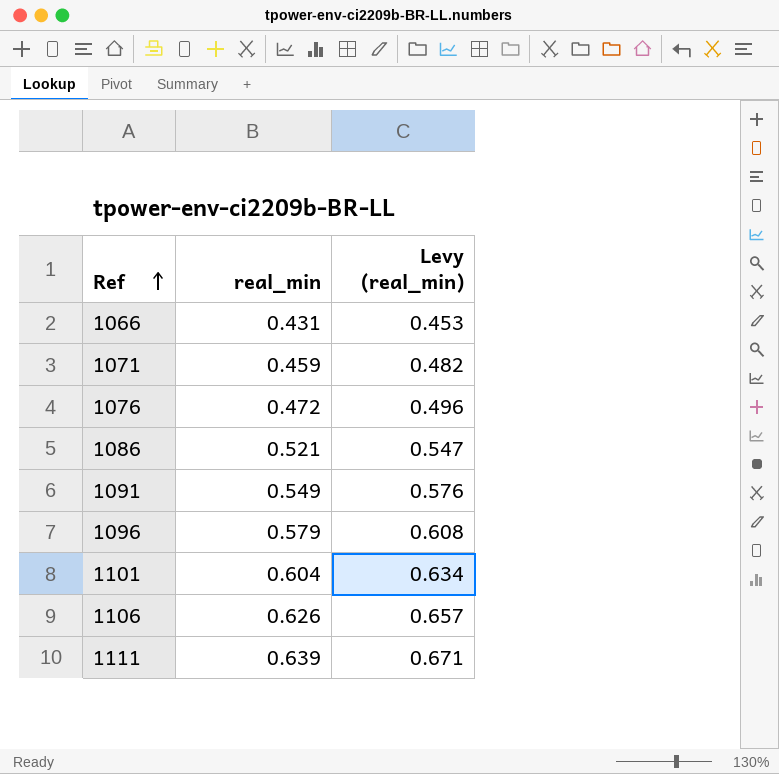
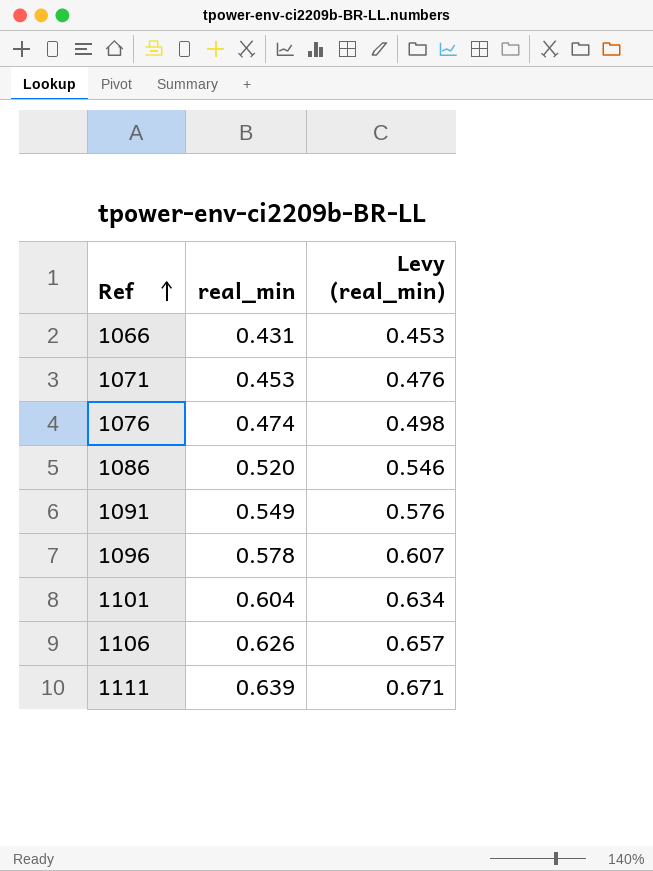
1071 | real_min: 0.459 -> 0.453
1071 | Levy (real_min): 0.482 -> 0.476
1076 | real_min: 0.472 -> 0.474
1076 | Levy (real_min): 0.496 -> 0.498
1086 | real_min: 0.521 -> 0.520
1086 | Levy (real_min): 0.547 -> 0.546
1096 | real_min: 0.579 -> 0.578
1096 | Levy (real_min): 0.608 -> 0.607

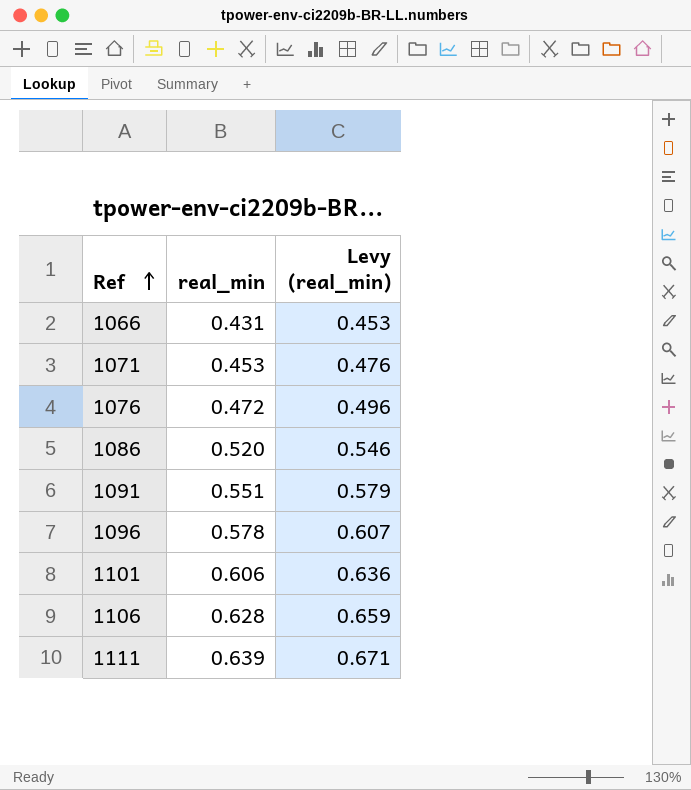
1076 | real_min: 0.474 -> 0.472
1076 | Levy (real_min): 0.498 -> 0.496
1091 | real_min: 0.549 -> 0.551
1091 | Levy (real_min): 0.576 -> 0.579
1101 | real_min: 0.604 -> 0.606
1101 | Levy (real_min): 0.634 -> 0.636
1106 | real_min: 0.626 -> 0.628
1106 | Levy (real_min): 0.657 -> 0.659

